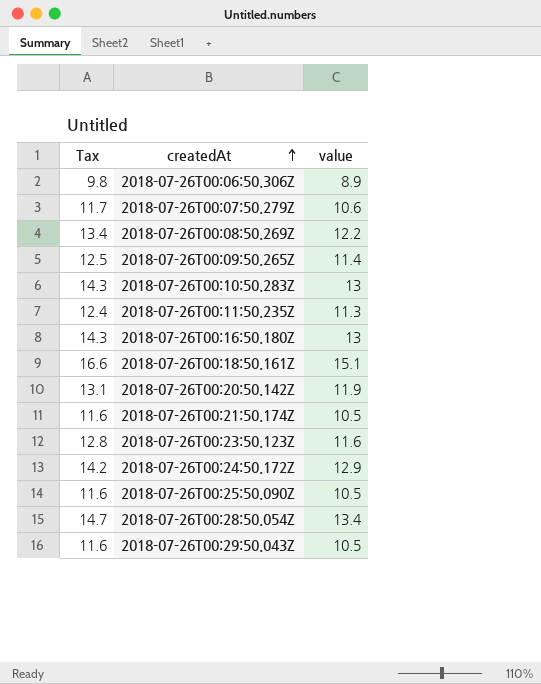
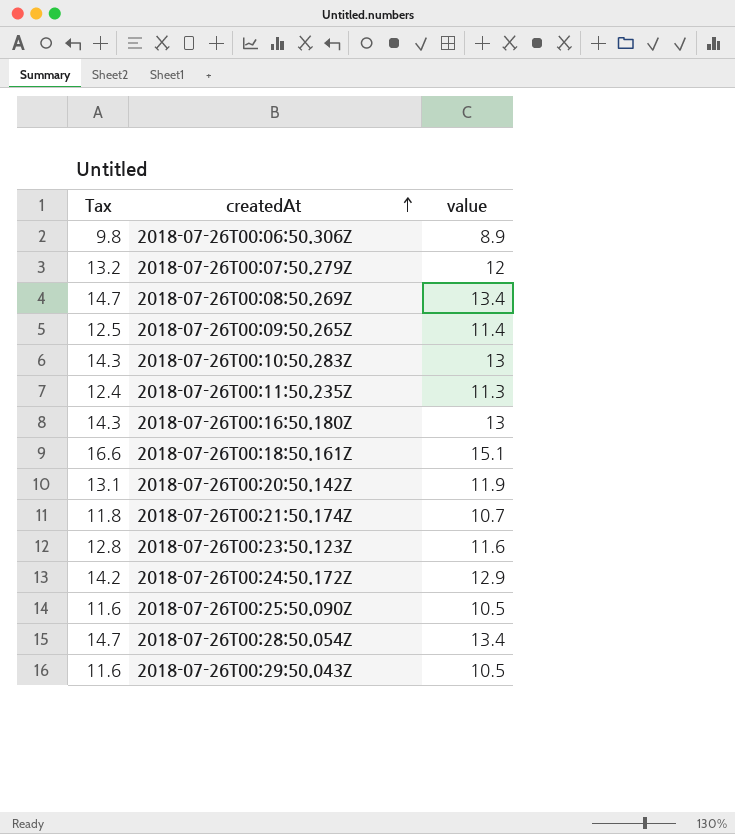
2018-07-26T00:07:50.279Z | Tax: 11.7 -> 13.2
2018-07-26T00:07:50.279Z | value: 10.6 -> 12
2018-07-26T00:08:50.269Z | Tax: 13.4 -> 14.7
2018-07-26T00:08:50.269Z | value: 12.2 -> 13.4
2018-07-26T00:21:50.174Z | Tax: 11.6 -> 11.8
2018-07-26T00:21:50.174Z | value: 10.5 -> 10.7

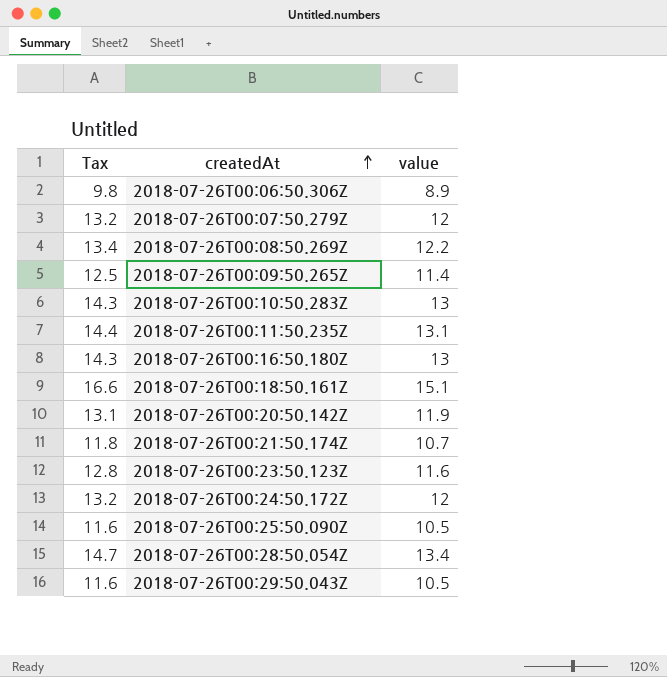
2018-07-26T00:08:50.269Z | Tax: 14.7 -> 13.4
2018-07-26T00:08:50.269Z | value: 13.4 -> 12.2
2018-07-26T00:11:50.235Z | Tax: 12.4 -> 14.4
2018-07-26T00:11:50.235Z | value: 11.3 -> 13.1
2018-07-26T00:24:50.172Z | Tax: 14.2 -> 13.2
2018-07-26T00:24:50.172Z | value: 12.9 -> 12

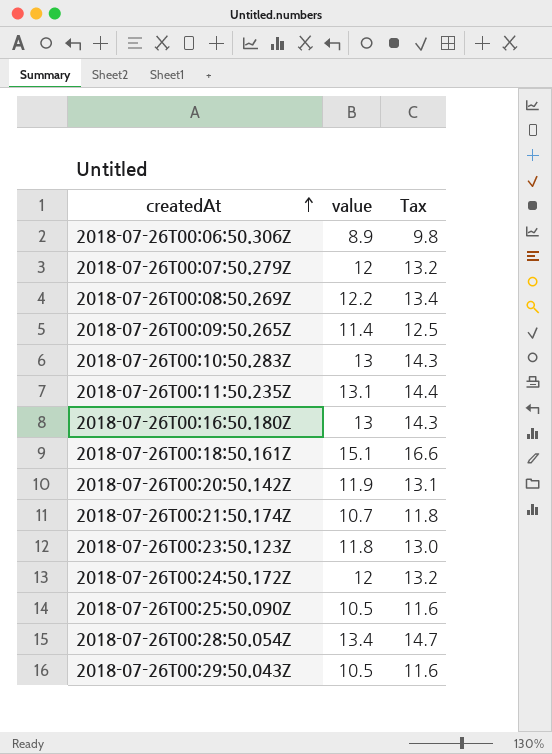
column Tax | position: 1 -> 3
2018-07-26T00:23:50.123Z | value: 11.6 -> 11.8
2018-07-26T00:23:50.123Z | Tax: 12.8 -> 13.0

